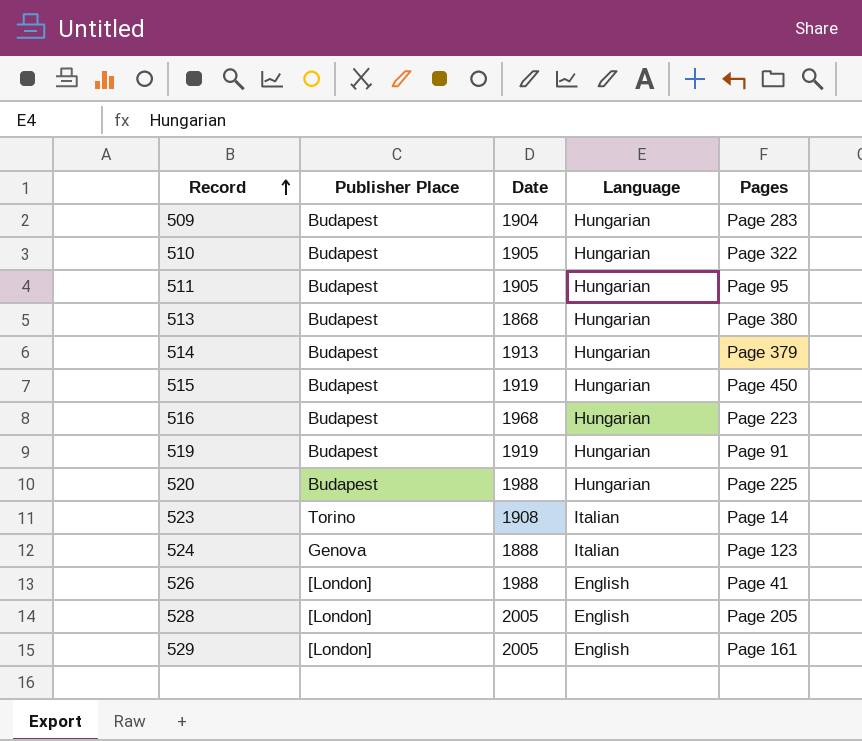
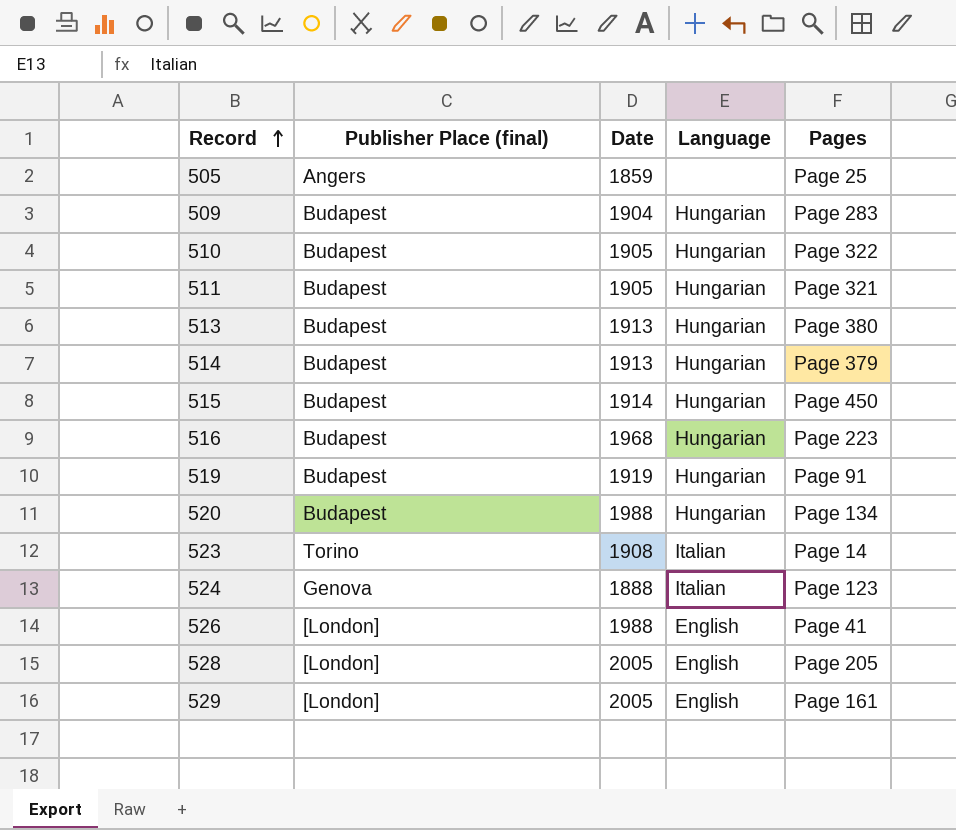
column name: Publisher Place -> Publisher Place (final)
row 505: none -> Angers | 1859 | none | Page 25
511 | Pages: Page 95 -> Page 321
513 | Date: 1868 -> 1913
515 | Date: 1919 -> 1914
520 | Pages: Page 225 -> Page 134

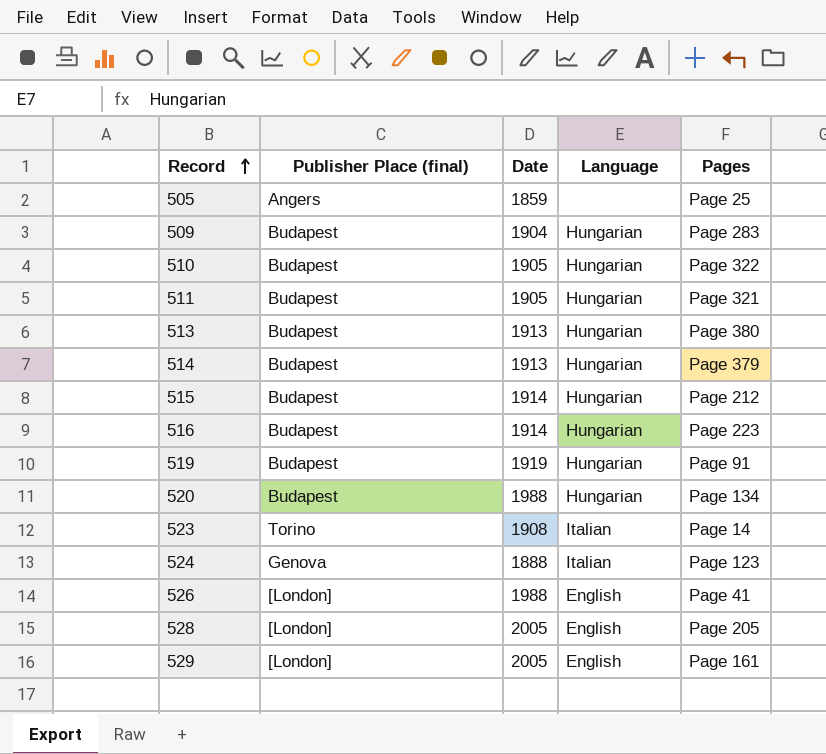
515 | Pages: Page 450 -> Page 212
516 | Date: 1968 -> 1914

